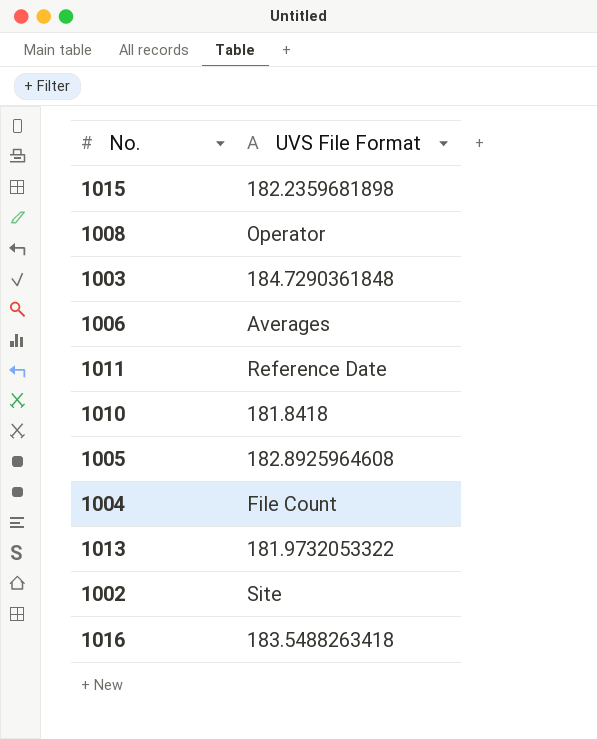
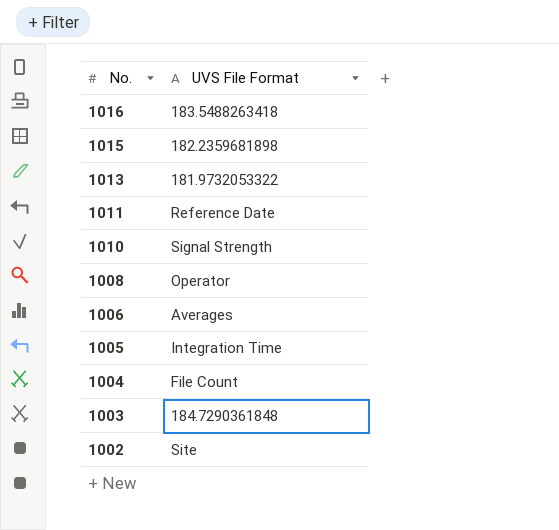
row order: none -> No. descending
1010 | UVS File Format: 181.8418 -> Signal Strength
1005 | UVS File Format: 182.8925964608 -> Integration Time

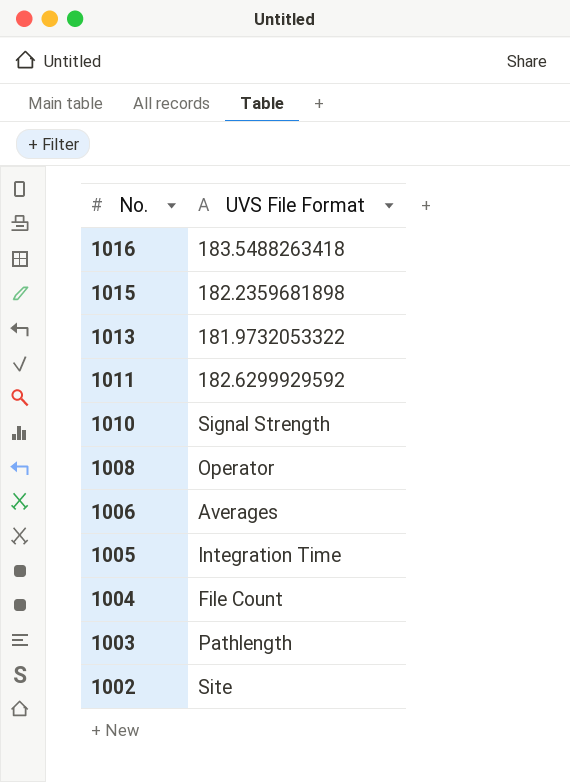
1011 | UVS File Format: Reference Date -> 182.6299929592
1003 | UVS File Format: 184.7290361848 -> Pathlength

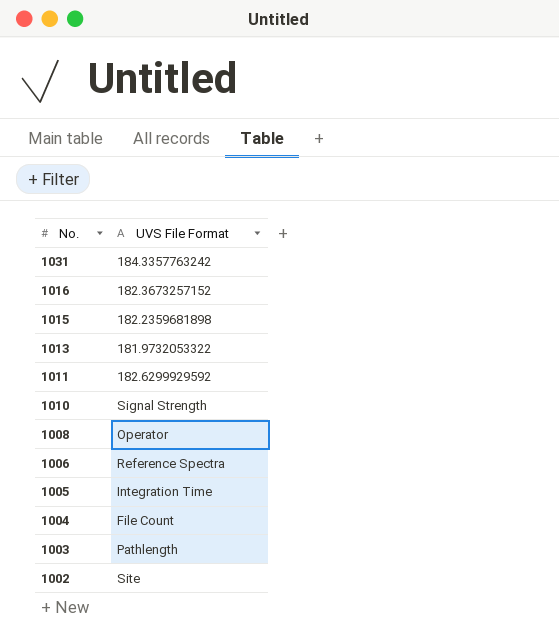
row 1031: none -> 184.3357763242
1016 | UVS File Format: 183.5488263418 -> 182.3673257152
1006 | UVS File Format: Averages -> Reference Spectra

